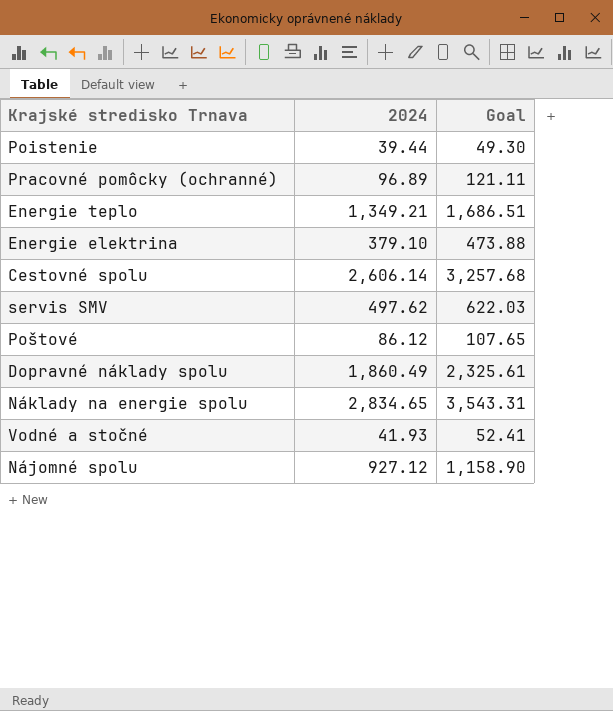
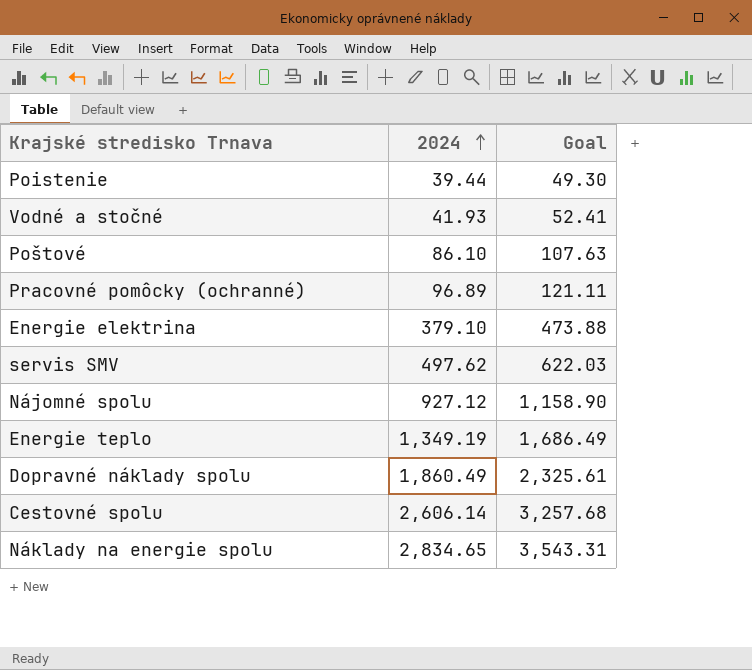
row order: none -> 2024 ascending
Poštové | 2024: 86.12 -> 86.10
Poštové | Goal: 107.65 -> 107.63
Energie teplo | 2024: 1,349.21 -> 1,349.19
Energie teplo | Goal: 1,686.51 -> 1,686.49

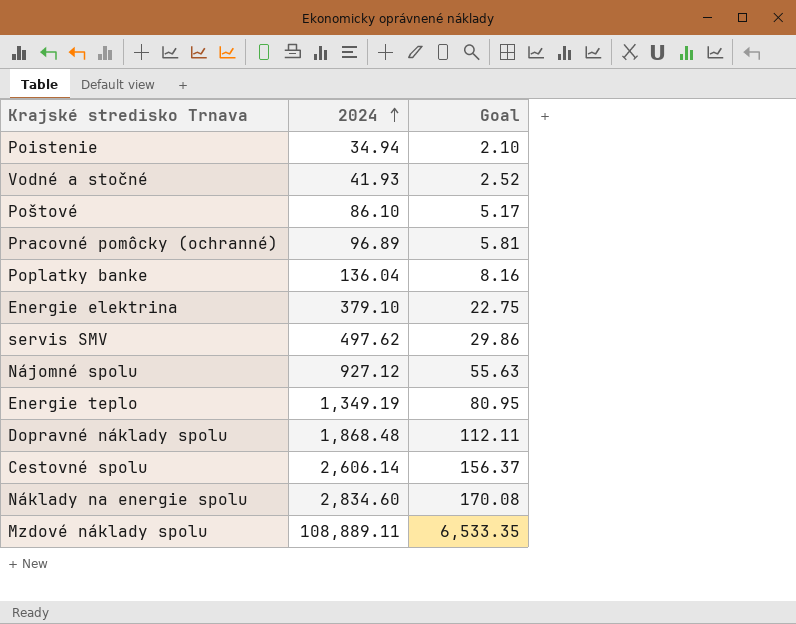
column Goal | formula: [2024] * 1.25 -> [2024] * 0.06
Poistenie | 2024: 39.44 -> 34.94
row Poplatky banke: none -> 136.04 | 8.16
Dopravné náklady spolu | 2024: 1,860.49 -> 1,868.48
Náklady na energie spolu | 2024: 2,834.65 -> 2,834.60
row Mzdové náklady spolu: none -> 108,889.11 | 6,533.35

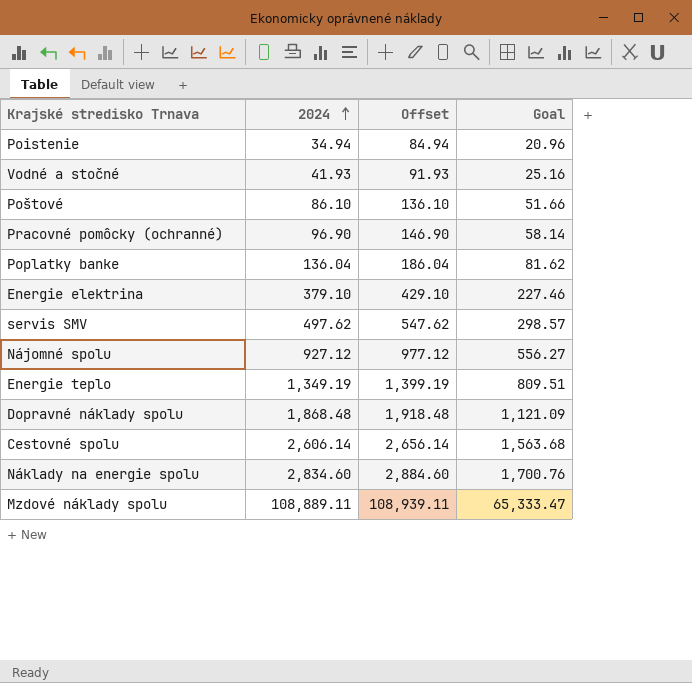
column Offset | formula: none -> [2024] + 50
column Goal | formula: [2024] * 0.06 -> [2024] * 0.6
Pracovné pomôcky (ochranné) | 2024: 96.89 -> 96.90

